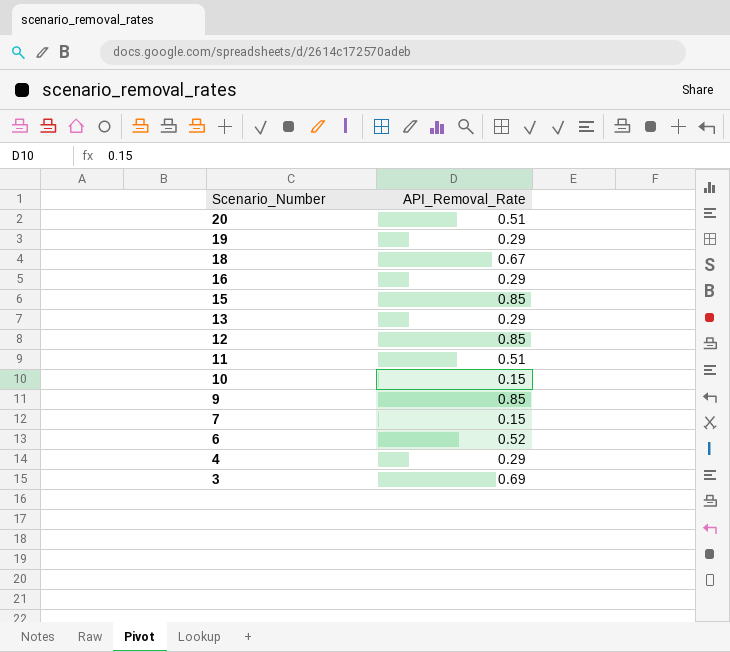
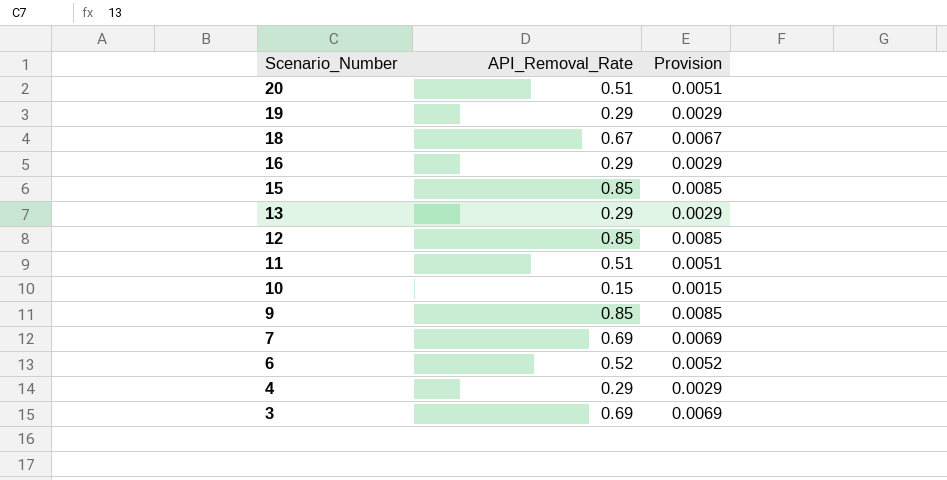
column Provision | formula: none -> [API_Removal_Rate] * 0.01
7 | API_Removal_Rate: 0.15 -> 0.69

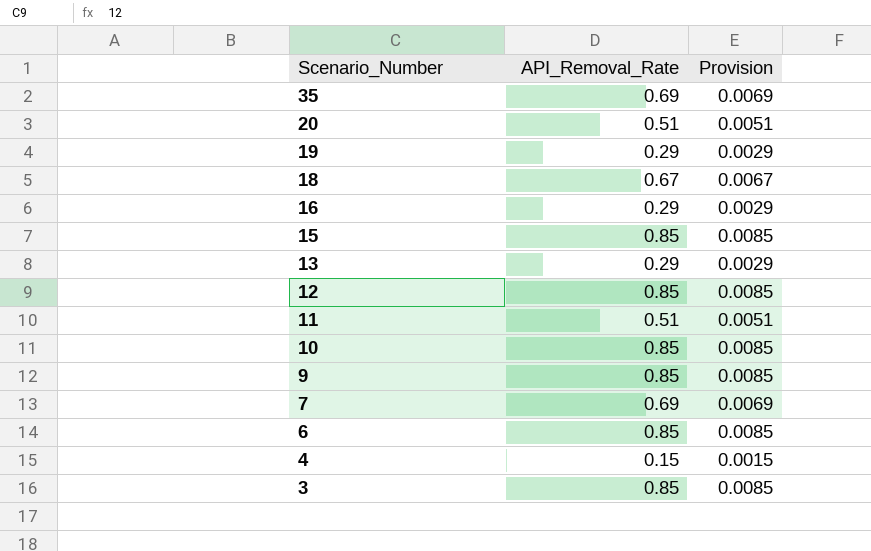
row 35: none -> 0.69 | 0.0069
10 | API_Removal_Rate: 0.15 -> 0.85
10 | Provision: 0.0015 -> 0.0085
6 | API_Removal_Rate: 0.52 -> 0.85
6 | Provision: 0.0052 -> 0.0085
4 | API_Removal_Rate: 0.29 -> 0.15
4 | Provision: 0.0029 -> 0.0015
3 | API_Removal_Rate: 0.69 -> 0.85
3 | Provision: 0.0069 -> 0.0085

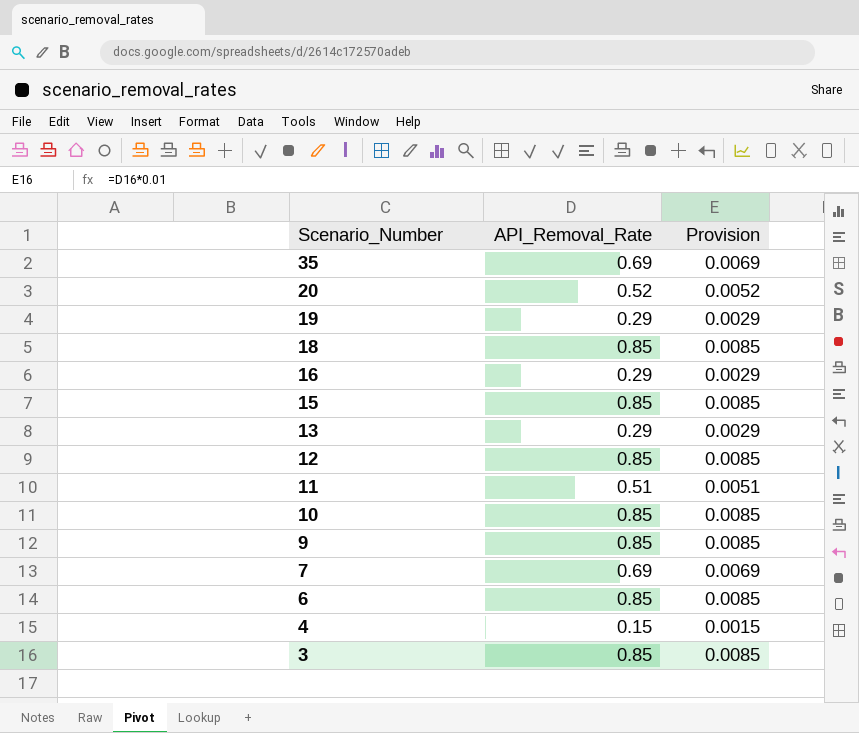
20 | API_Removal_Rate: 0.51 -> 0.52
20 | Provision: 0.0051 -> 0.0052
18 | API_Removal_Rate: 0.67 -> 0.85
18 | Provision: 0.0067 -> 0.0085

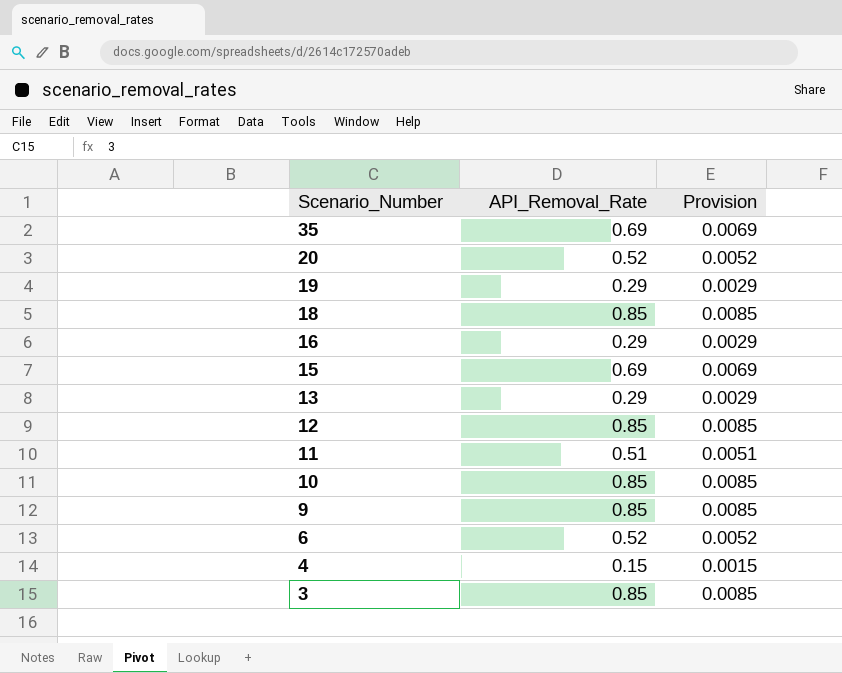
row 7: 0.69 | 0.0069 -> none
15 | API_Removal_Rate: 0.85 -> 0.69
15 | Provision: 0.0085 -> 0.0069
6 | API_Removal_Rate: 0.85 -> 0.52
6 | Provision: 0.0085 -> 0.0052

